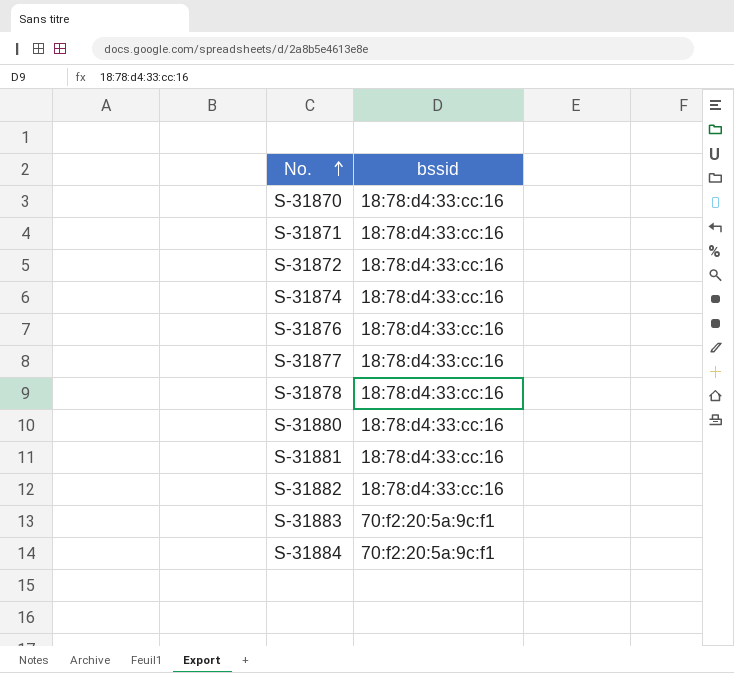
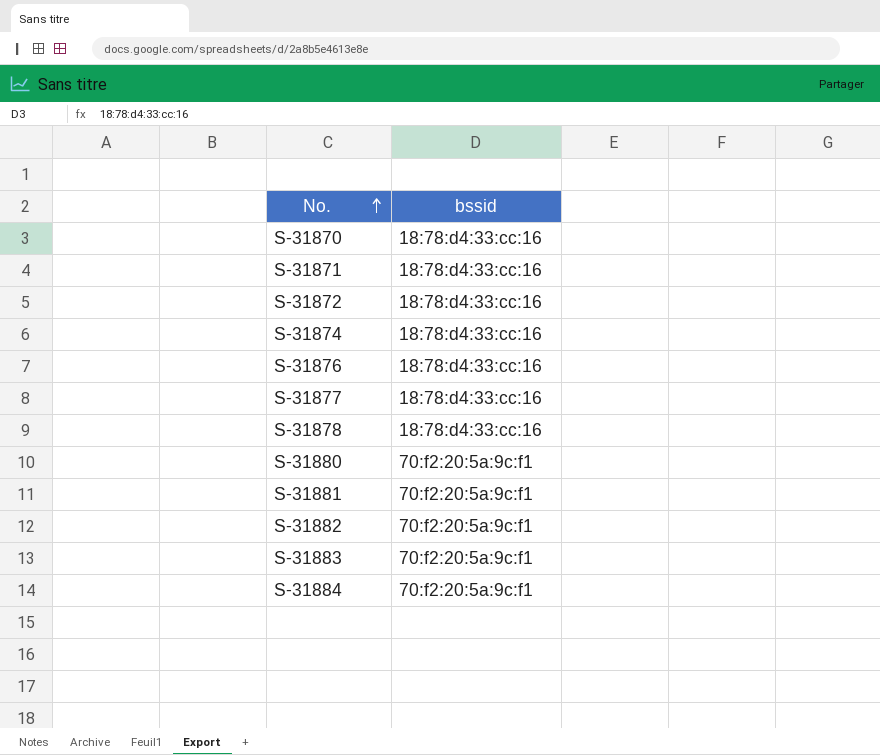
S-31880 | bssid: 18:78:d4:33:cc:16 -> 70:f2:20:5a:9c:f1
S-31881 | bssid: 18:78:d4:33:cc:16 -> 70:f2:20:5a:9c:f1
S-31882 | bssid: 18:78:d4:33:cc:16 -> 70:f2:20:5a:9c:f1

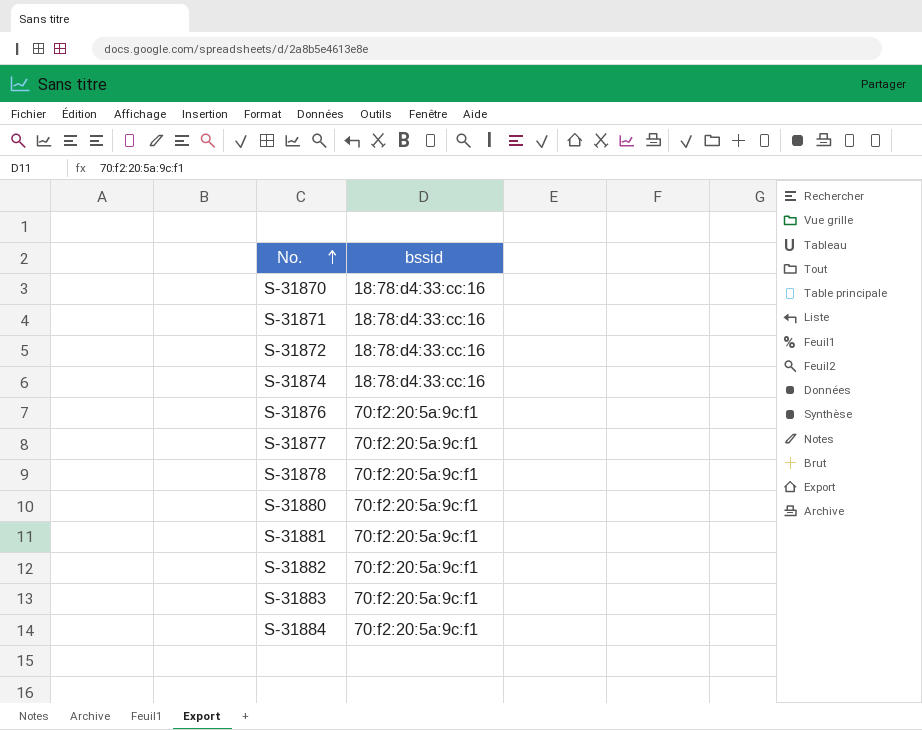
S-31876 | bssid: 18:78:d4:33:cc:16 -> 70:f2:20:5a:9c:f1
S-31877 | bssid: 18:78:d4:33:cc:16 -> 70:f2:20:5a:9c:f1
S-31878 | bssid: 18:78:d4:33:cc:16 -> 70:f2:20:5a:9c:f1

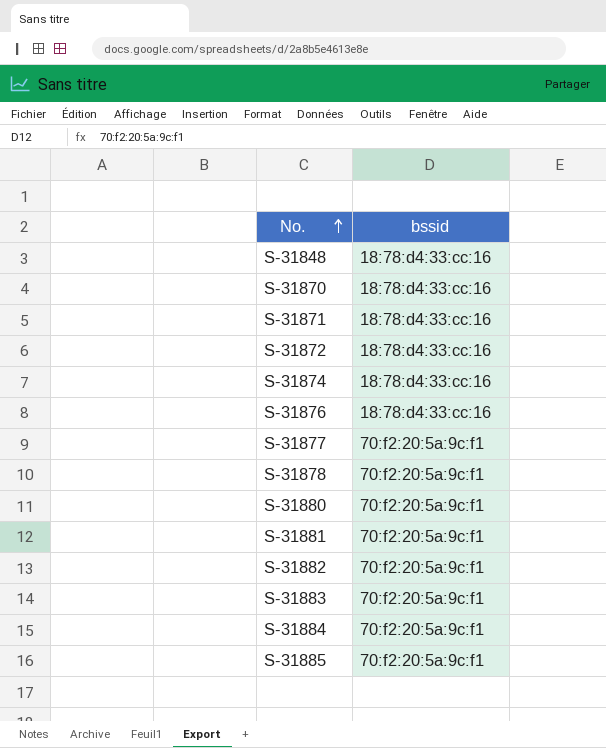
row S-31848: none -> 18:78:d4:33:cc:16
S-31876 | bssid: 70:f2:20:5a:9c:f1 -> 18:78:d4:33:cc:16
row S-31885: none -> 70:f2:20:5a:9c:f1

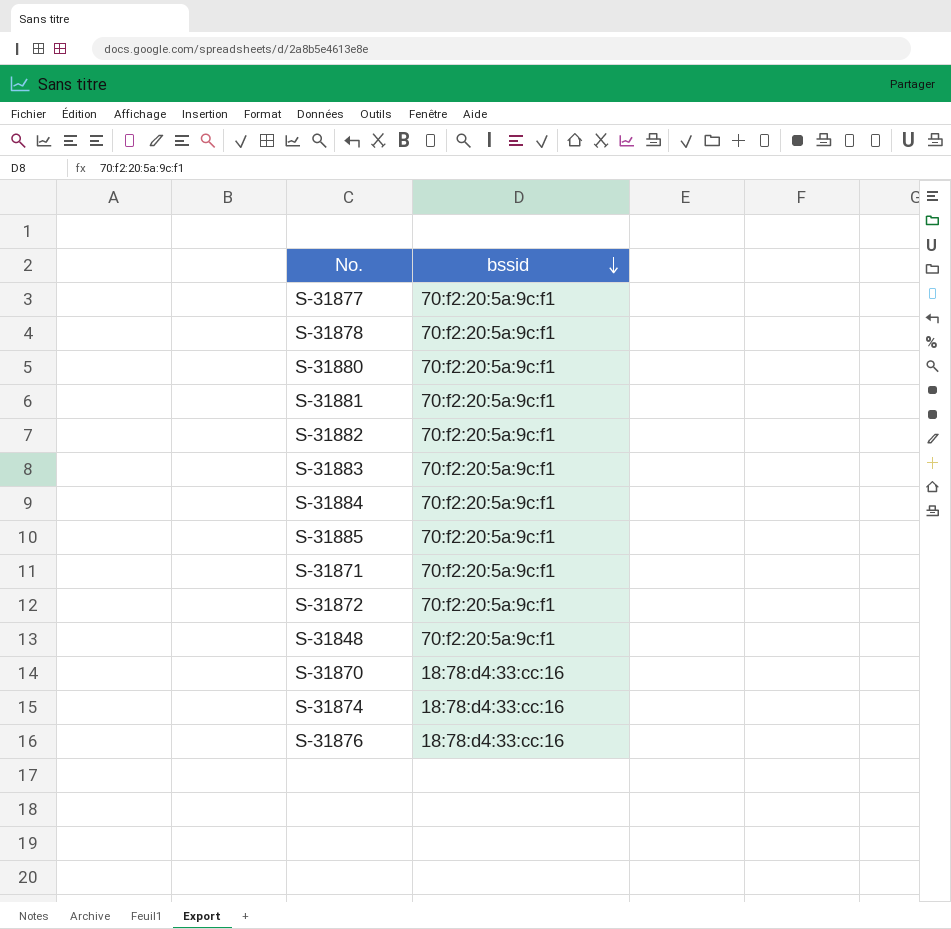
row order: No. ascending -> bssid descending
S-31871 | bssid: 18:78:d4:33:cc:16 -> 70:f2:20:5a:9c:f1
S-31872 | bssid: 18:78:d4:33:cc:16 -> 70:f2:20:5a:9c:f1
S-31848 | bssid: 18:78:d4:33:cc:16 -> 70:f2:20:5a:9c:f1

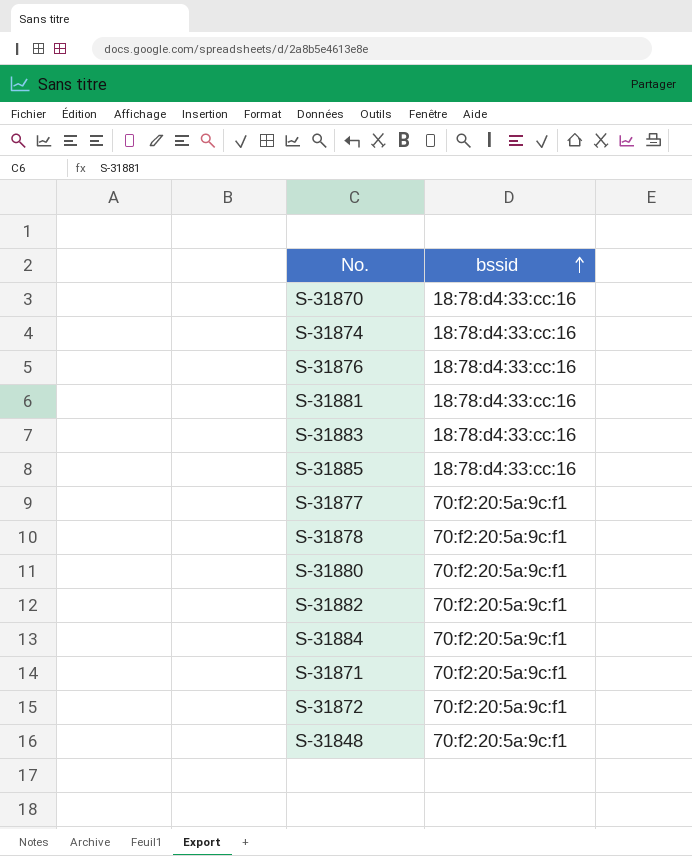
row order: bssid descending -> bssid ascending
S-31881 | bssid: 70:f2:20:5a:9c:f1 -> 18:78:d4:33:cc:16
S-31883 | bssid: 70:f2:20:5a:9c:f1 -> 18:78:d4:33:cc:16
S-31885 | bssid: 70:f2:20:5a:9c:f1 -> 18:78:d4:33:cc:16

